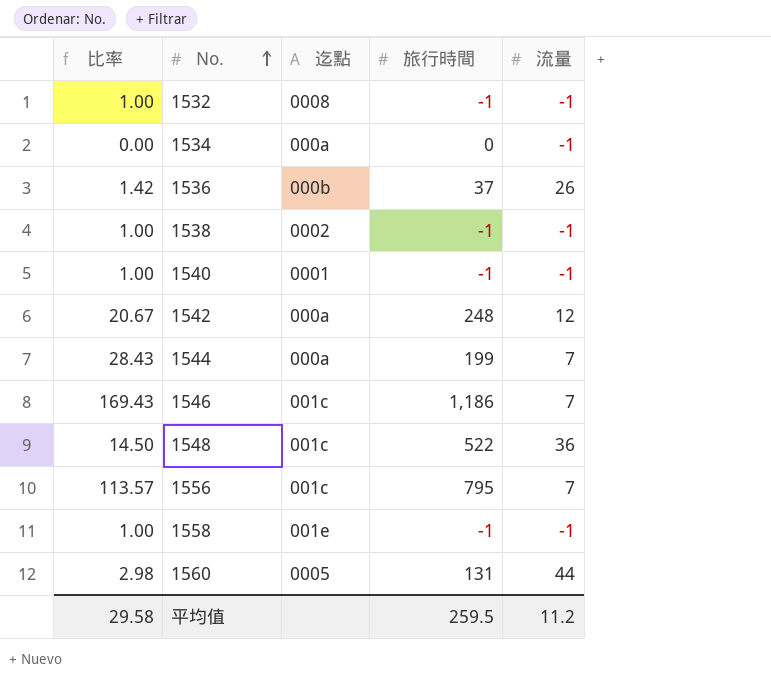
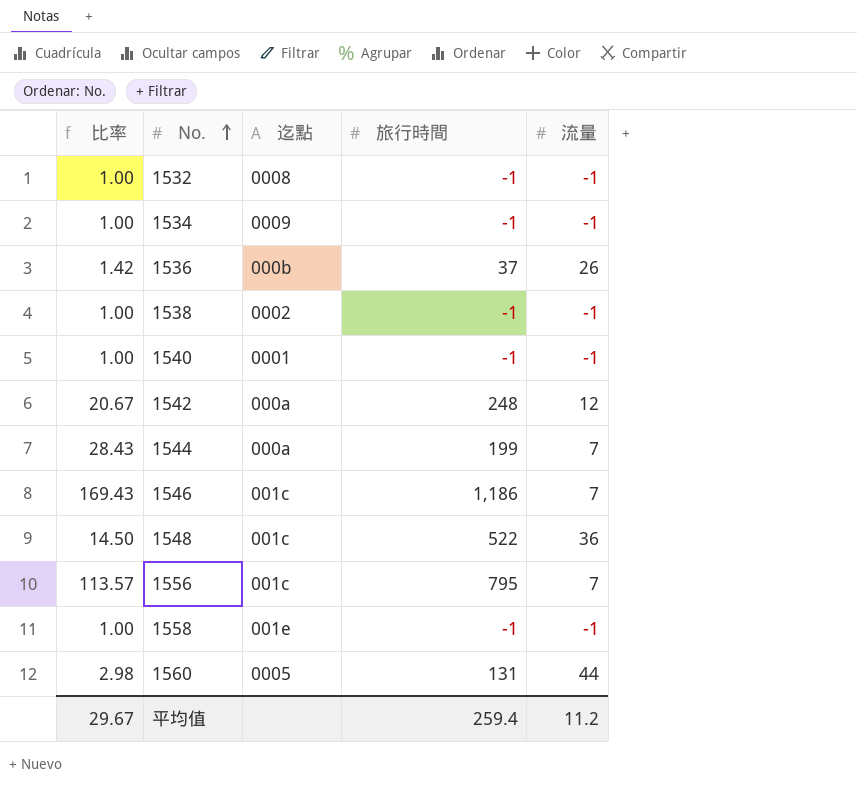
1534 | 比率: 0.00 -> 1.00
1534 | 迄點: 000a -> 0009
1534 | 旅行時間: 0 -> -1
平均值 | 比率: 29.58 -> 29.67
平均值 | 旅行時間: 259.5 -> 259.4

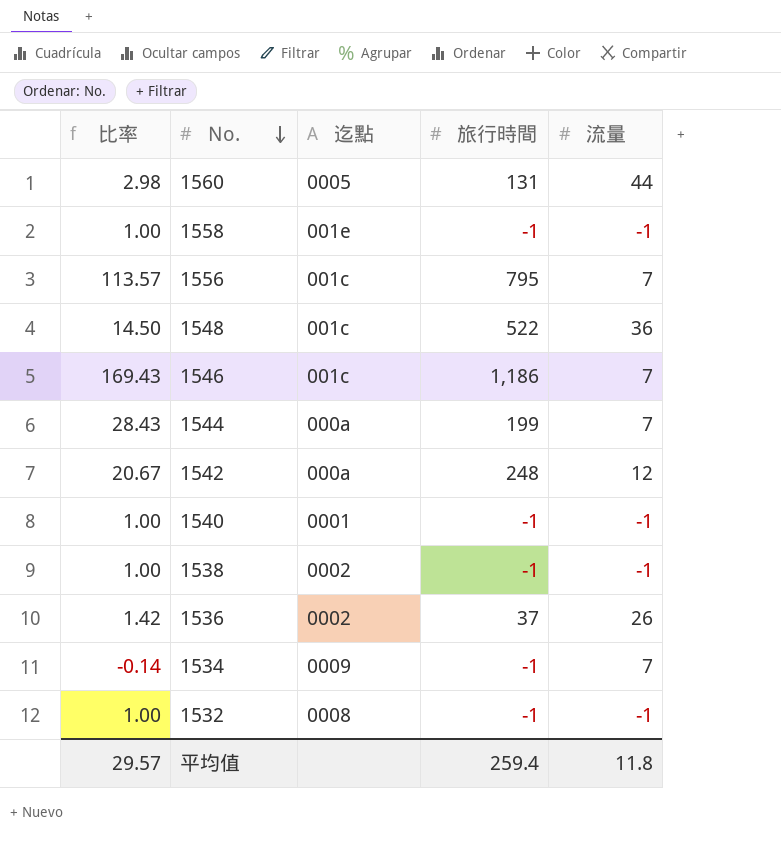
row order: No. ascending -> No. descending
1536 | 迄點: 000b -> 0002
1534 | 比率: 1.00 -> -0.14
1534 | 流量: -1 -> 7
平均值 | 比率: 29.67 -> 29.57
平均值 | 流量: 11.2 -> 11.8

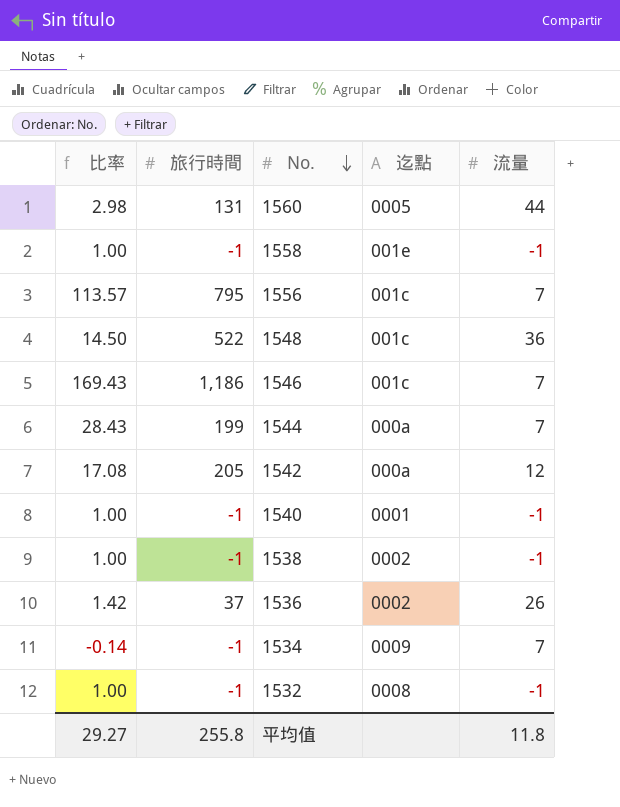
column 旅行時間 | position: 4 -> 2
1542 | 比率: 20.67 -> 17.08
1542 | 旅行時間: 248 -> 205
平均值 | 比率: 29.57 -> 29.27
平均值 | 旅行時間: 259.4 -> 255.8

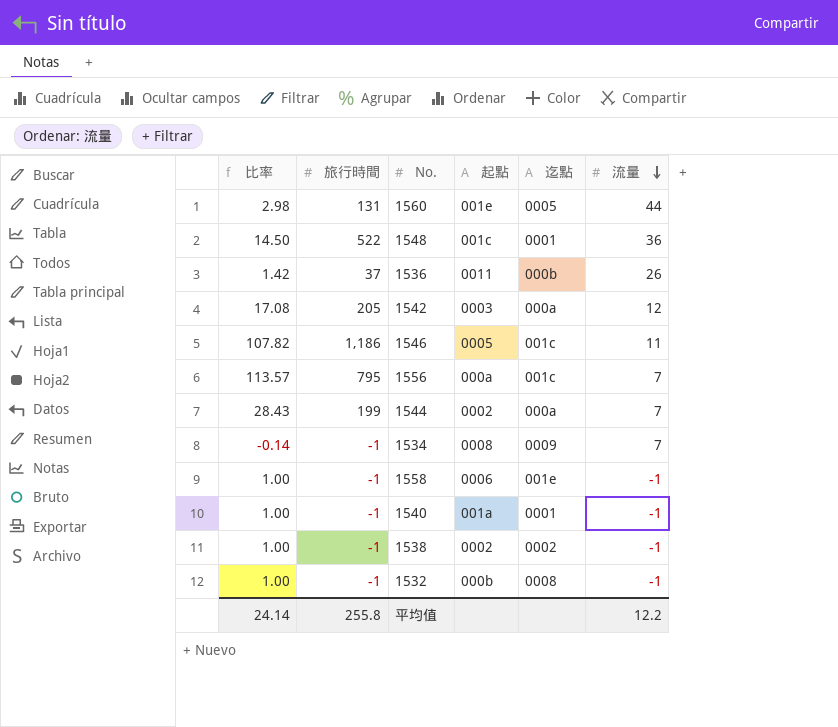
row order: No. descending -> 流量 descending
column 起點 | position: none -> 4
1548 | 迄點: 001c -> 0001
1536 | 迄點: 0002 -> 000b
1546 | 比率: 169.43 -> 107.82
1546 | 流量: 7 -> 11
平均值 | 比率: 29.27 -> 24.14
平均值 | 流量: 11.8 -> 12.2

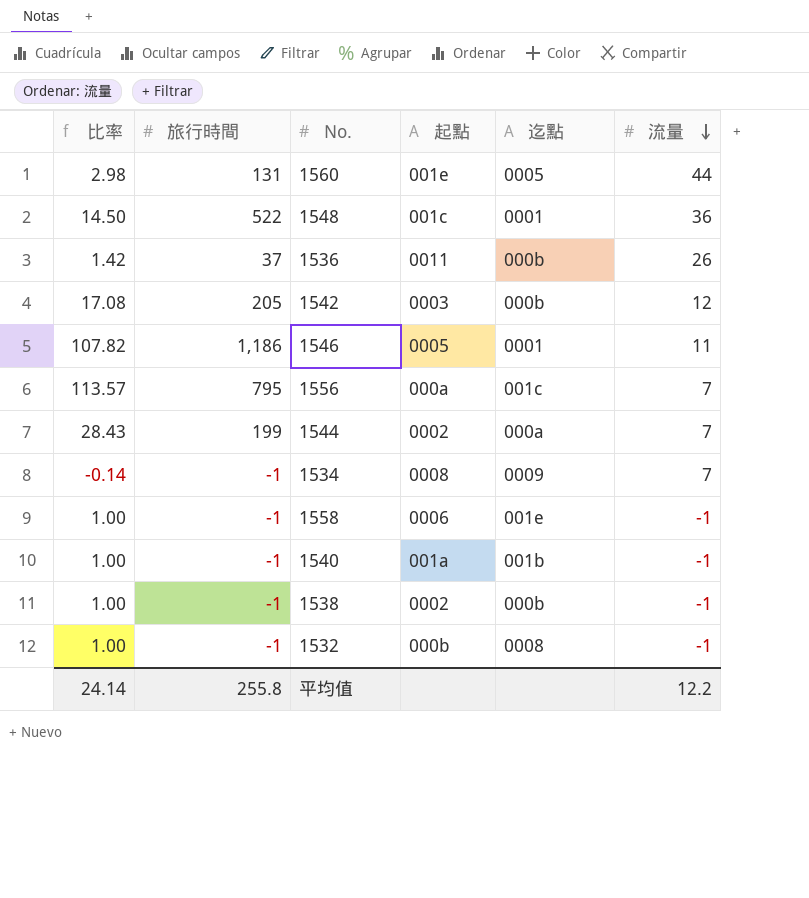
1542 | 迄點: 000a -> 000b
1546 | 迄點: 001c -> 0001
1540 | 迄點: 0001 -> 001b
1538 | 迄點: 0002 -> 000b

